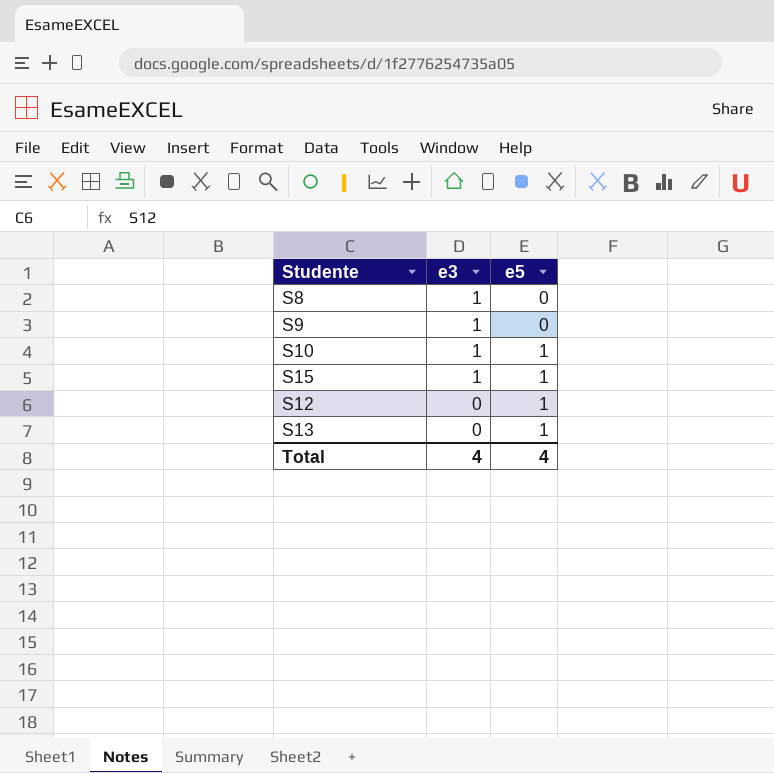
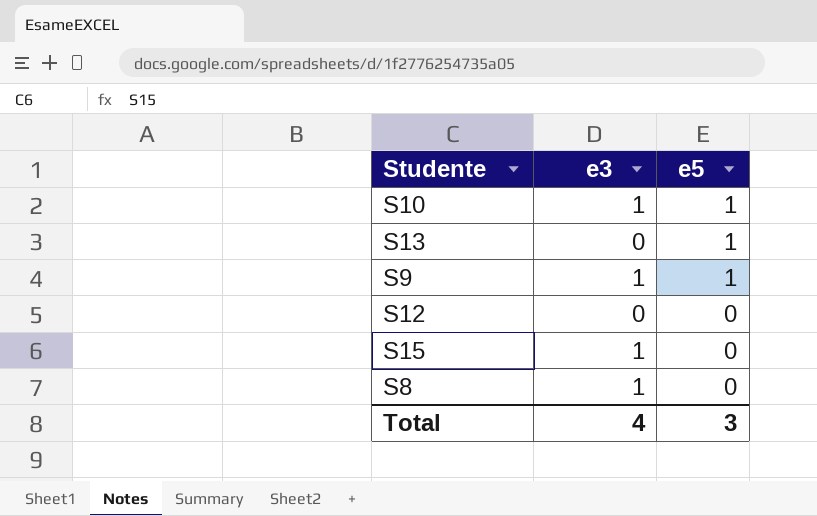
row order: e3 descending -> e5 descending
S9 | e5: 0 -> 1
S12 | e5: 1 -> 0
S15 | e5: 1 -> 0
Total | e5: 4 -> 3

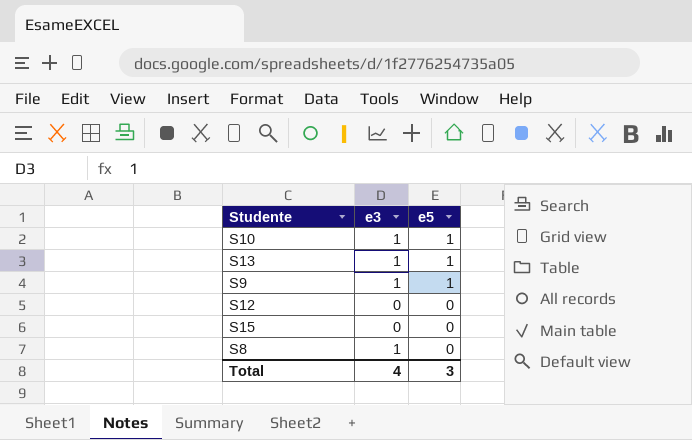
S13 | e3: 0 -> 1
S15 | e3: 1 -> 0

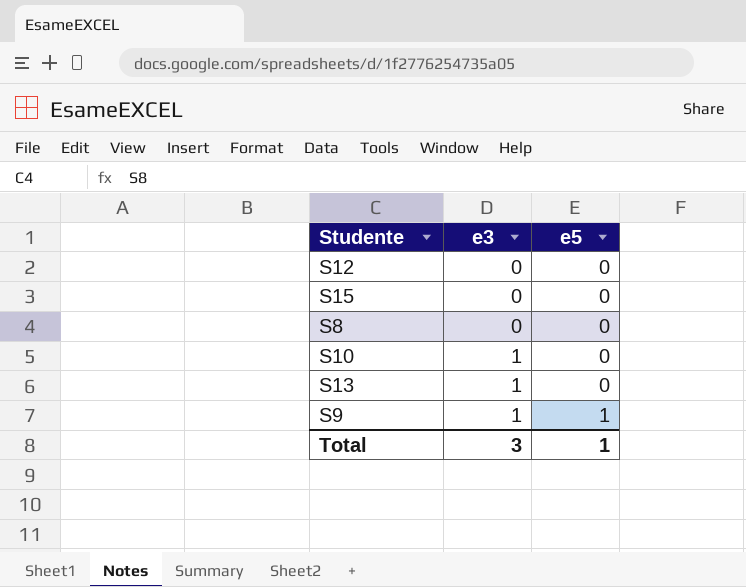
row order: e5 descending -> e3 ascending
S8 | e3: 1 -> 0
S10 | e5: 1 -> 0
S13 | e5: 1 -> 0
Total | e3: 4 -> 3
Total | e5: 3 -> 1

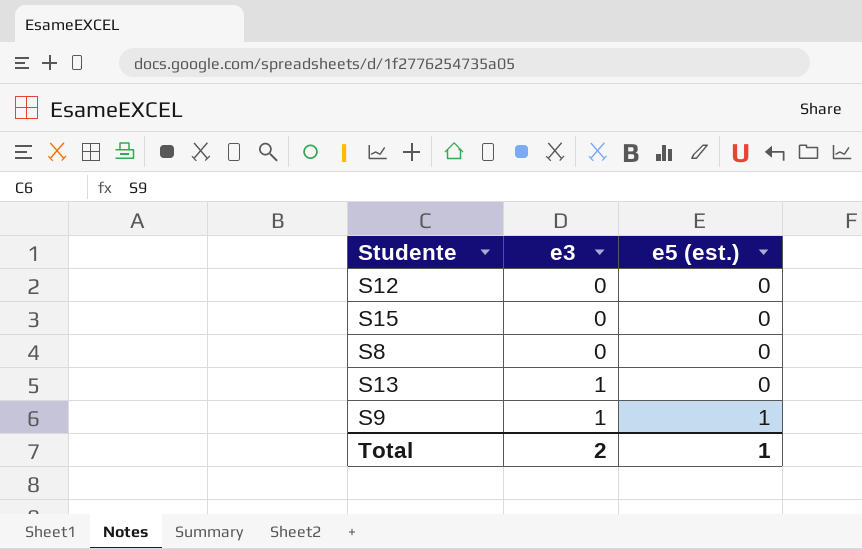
column name: e5 -> e5 (est.)
row S10: 1 | 0 -> none
Total | e3: 3 -> 2

